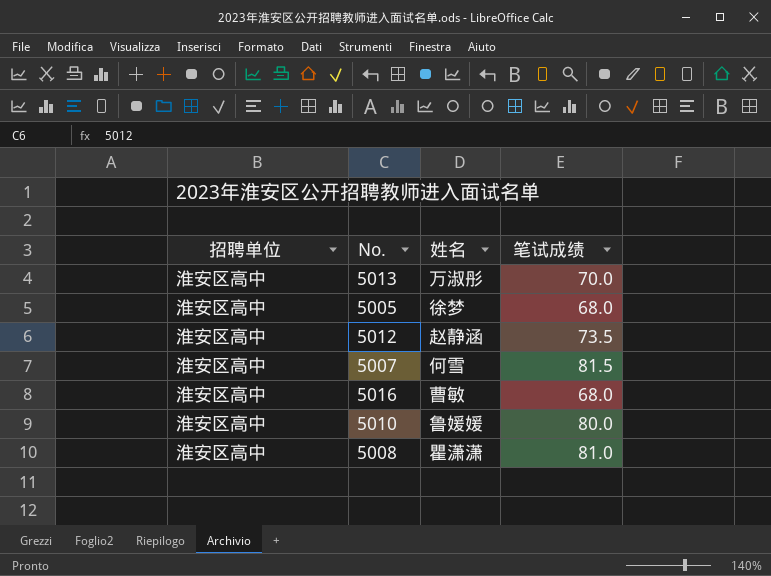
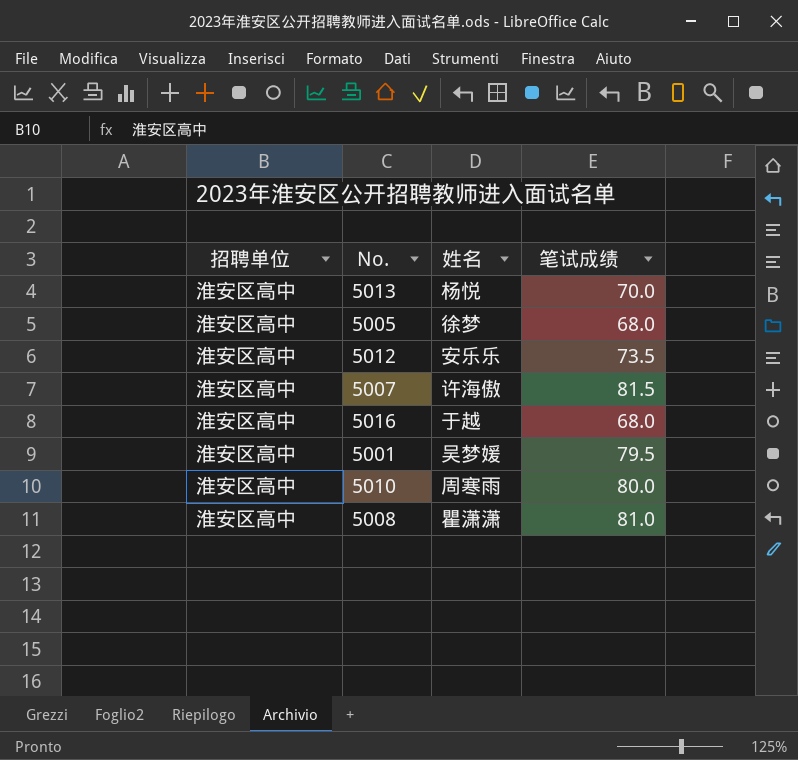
5013 | 姓名: 万淑彤 -> 杨悦
5012 | 姓名: 赵静涵 -> 安乐乐
5007 | 姓名: 何雪 -> 许海傲
5016 | 姓名: 曹敏 -> 于越
row 5001: none -> 淮安区高中 | 吴梦媛 | 79.5
5010 | 姓名: 鲁媛媛 -> 周寒雨

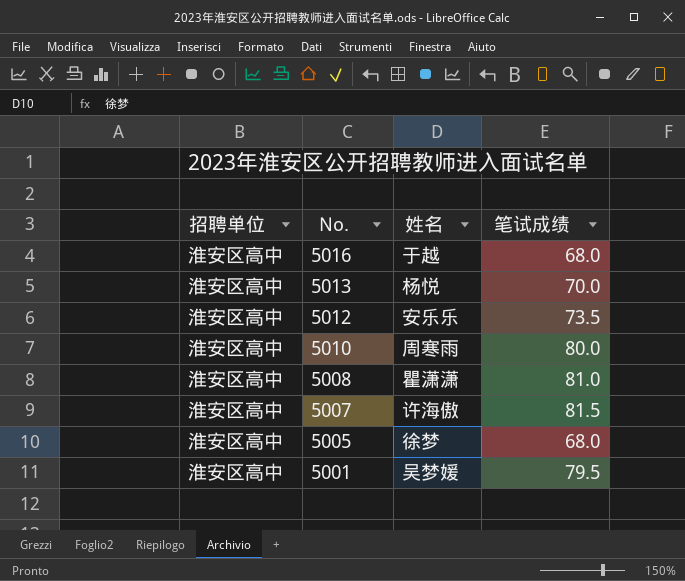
row order: none -> No. descending

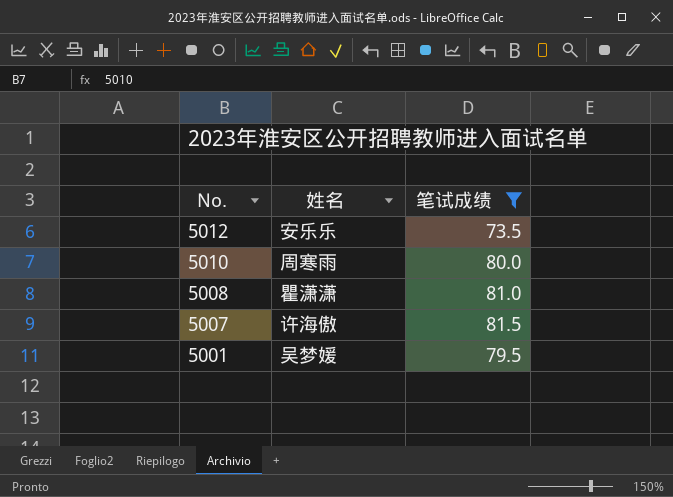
filter: none -> 笔试成绩 >= 73.5
column 招聘单位 | position: 1 -> none

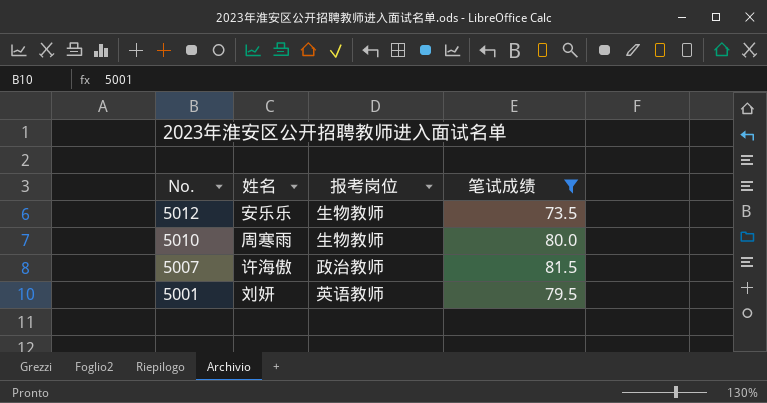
column 报考岗位 | position: none -> 3
row 5008: 瞿潇潇 | 81.0 -> none
5001 | 姓名: 吴梦媛 -> 刘妍

